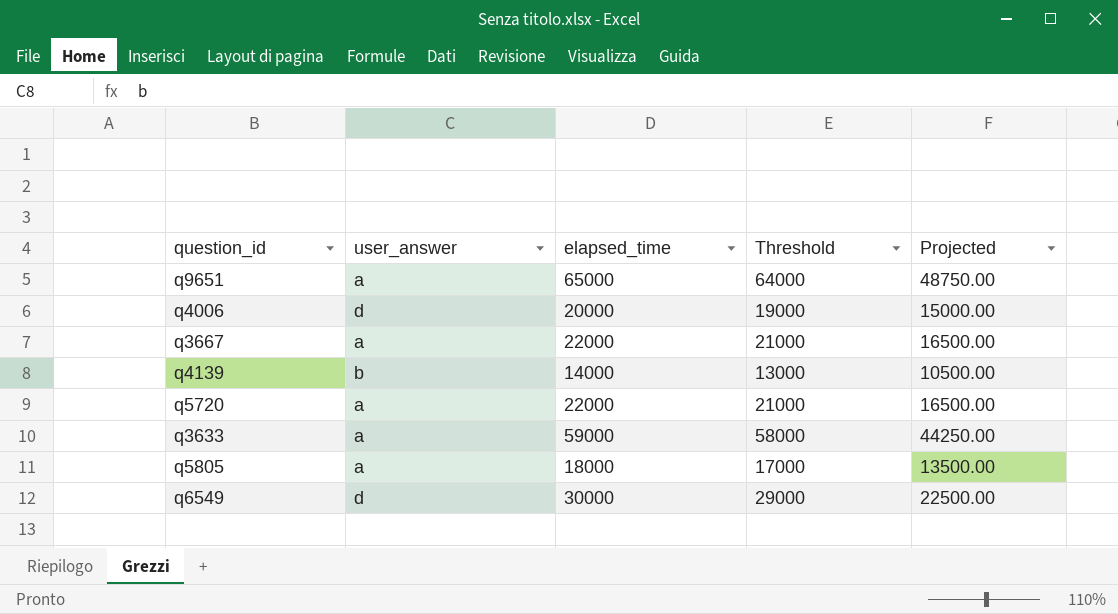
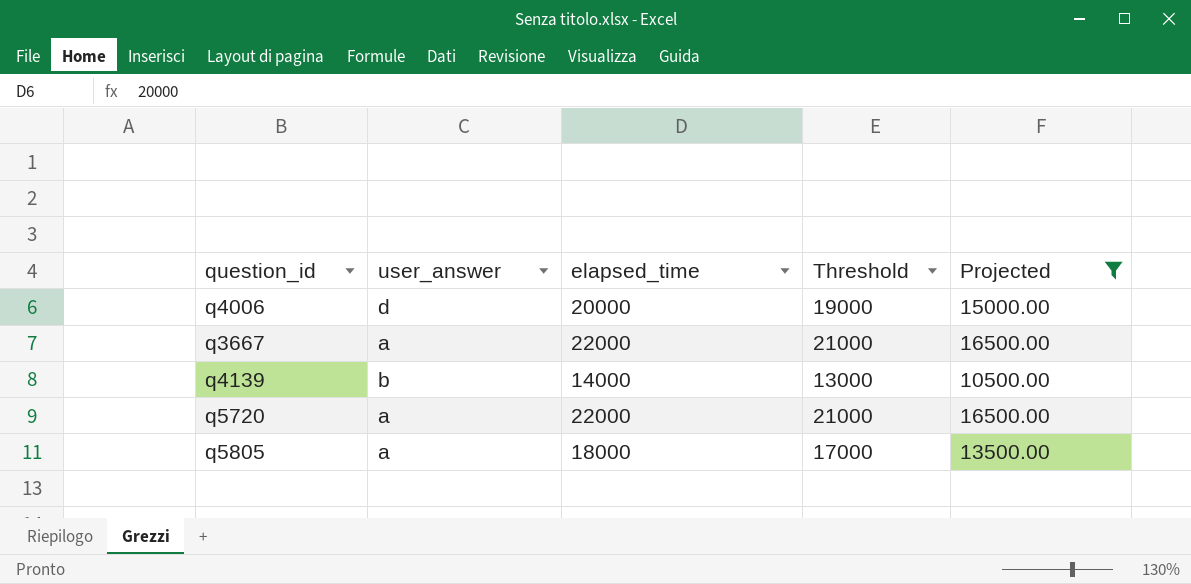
filter: none -> Projected <= 16500.00

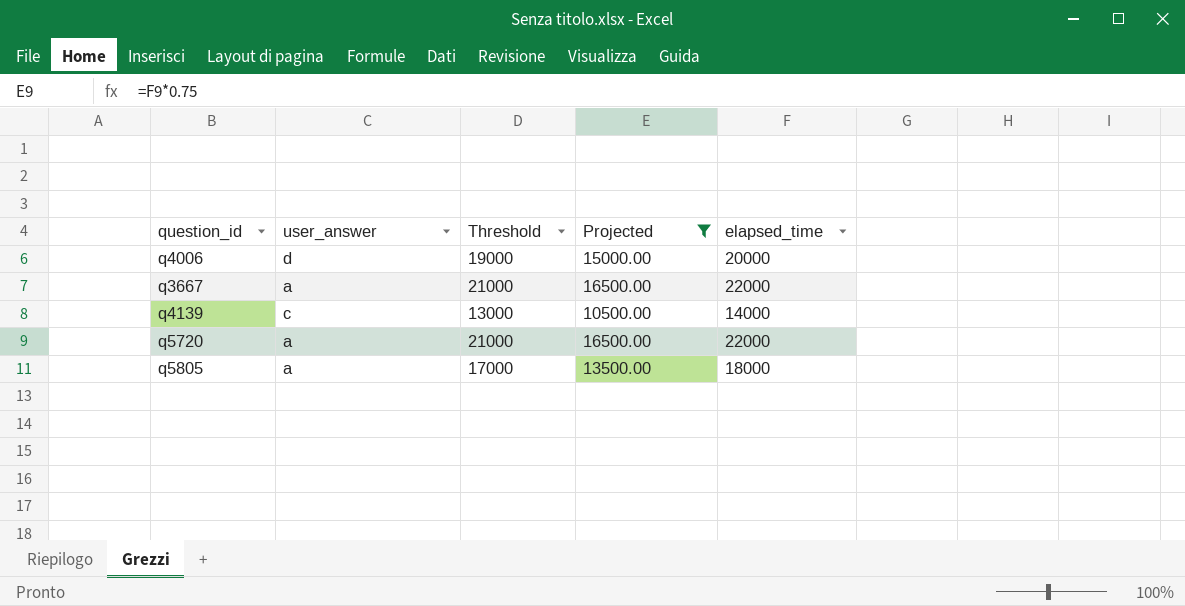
column elapsed_time | position: 3 -> 5
q4139 | user_answer: b -> c

